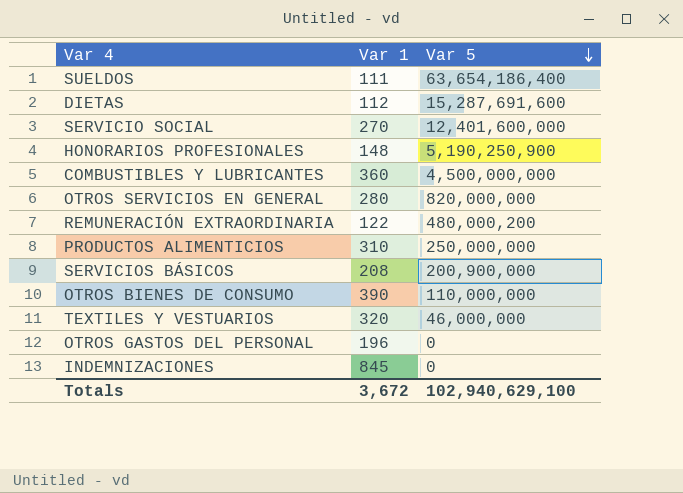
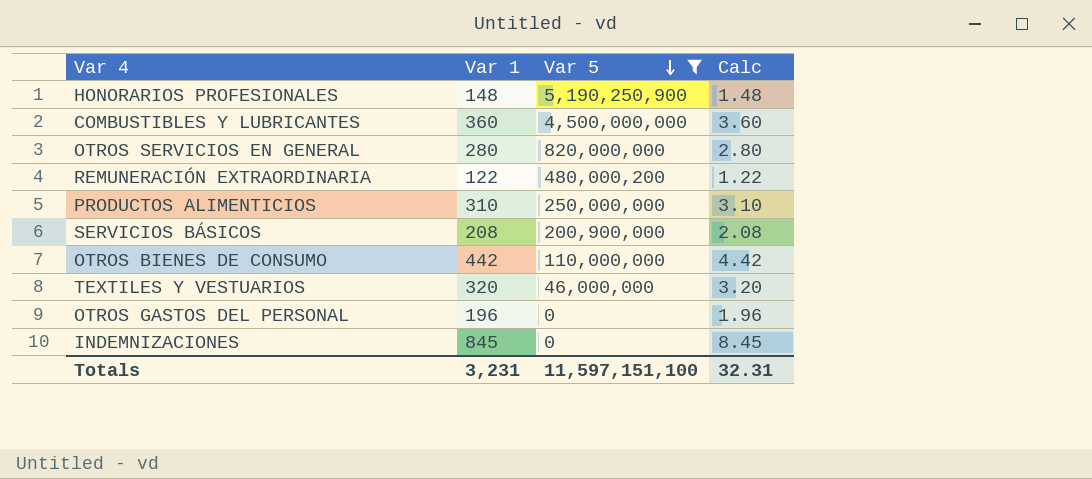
filter: none -> Var 5 <= 5,190,250,900
column Calc | formula: none -> [Var 1] * 0.01
OTROS BIENES DE CONSUMO | Var 1: 390 -> 442
Totals | Var 1: 3,672 -> 3,231
Totals | Var 5: 102,940,629,100 -> 11,597,151,100

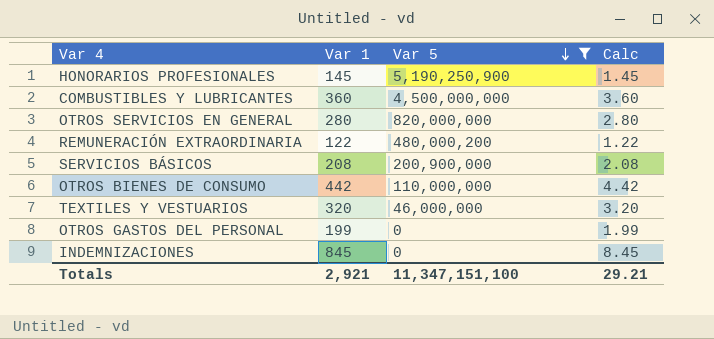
row PRODUCTOS ALIMENTICIOS: 310 | 250,000,000 | 3.10 -> none
HONORARIOS PROFESIONALES | Var 1: 148 -> 145
HONORARIOS PROFESIONALES | Calc: 1.48 -> 1.45
OTROS GASTOS DEL PERSONAL | Var 1: 196 -> 199
OTROS GASTOS DEL PERSONAL | Calc: 1.96 -> 1.99
Totals | Var 1: 3,231 -> 2,921
Totals | Var 5: 11,597,151,100 -> 11,347,151,100
Totals | Calc: 32.31 -> 29.21

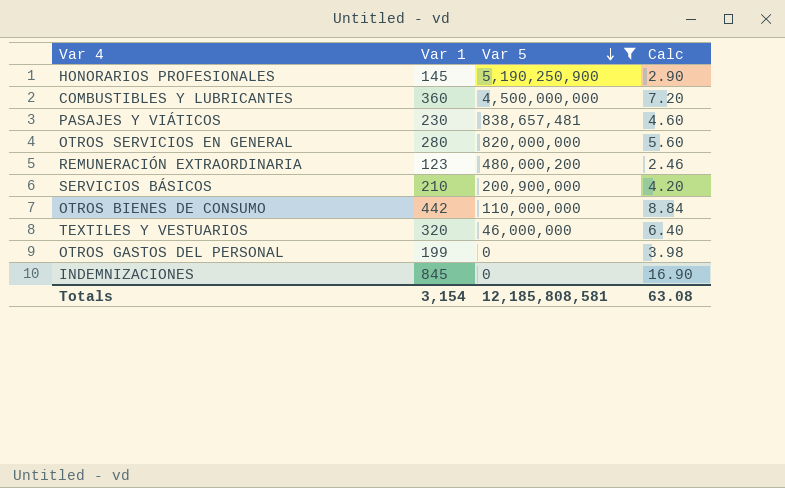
column Calc | formula: [Var 1] * 0.01 -> [Var 1] * 0.02
row PASAJES Y VIÁTICOS: none -> 230 | 838,657,481 | 4.60
REMUNERACIÓN EXTRAORDINARIA | Var 1: 122 -> 123
SERVICIOS BÁSICOS | Var 1: 208 -> 210
Totals | Var 1: 2,921 -> 3,154
Totals | Var 5: 11,347,151,100 -> 12,185,808,581
Totals | Calc: 29.21 -> 63.08

